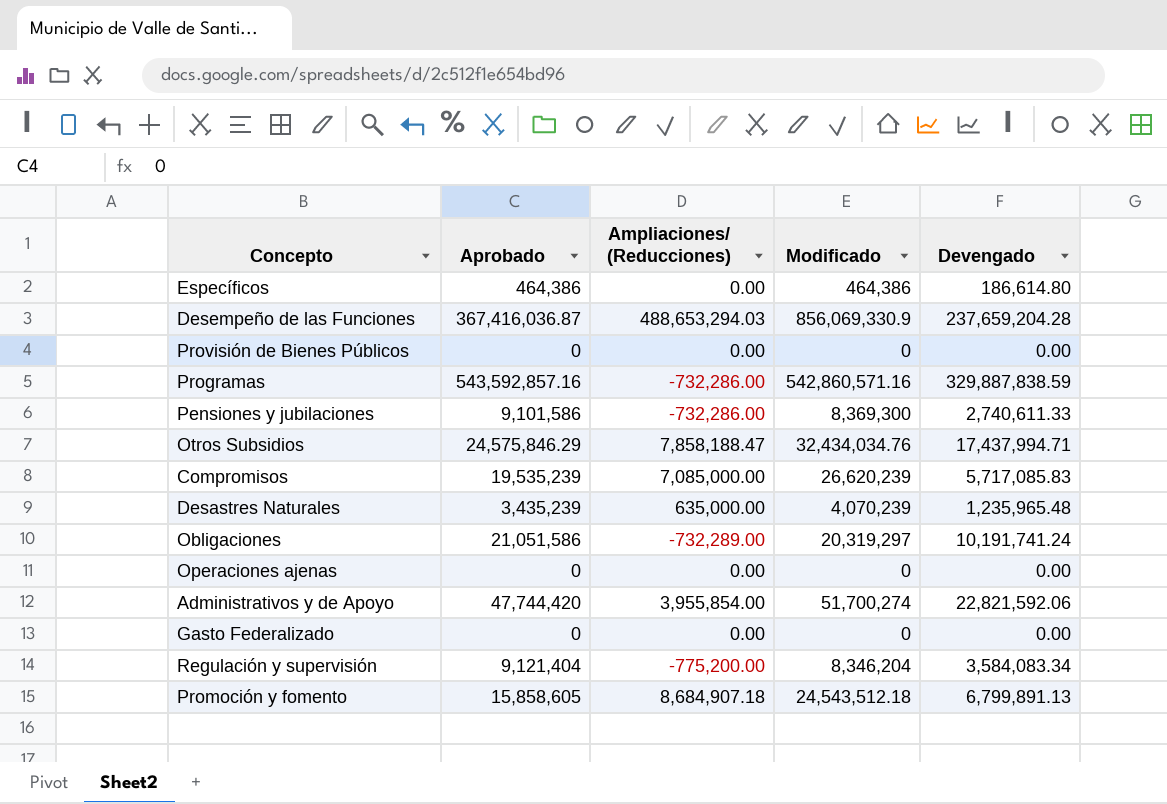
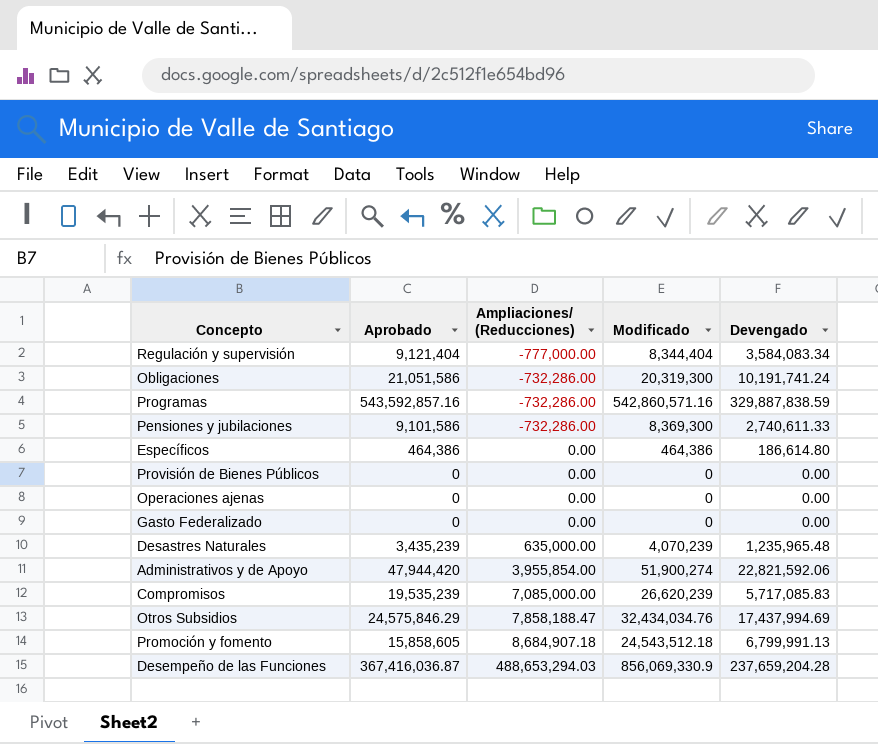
row order: none -> Ampliaciones/ (Reducciones) ascending
Regulación y supervisión | Ampliaciones/ (Reducciones): -775,200.00 -> -777,000.00
Regulación y supervisión | Modificado: 8,346,204 -> 8,344,404
Obligaciones | Ampliaciones/ (Reducciones): -732,289.00 -> -732,286.00
Obligaciones | Modificado: 20,319,297 -> 20,319,300
Administrativos y de Apoyo | Aprobado: 47,744,420 -> 47,944,420
Administrativos y de Apoyo | Modificado: 51,700,274 -> 51,900,274
Otros Subsidios | Devengado: 17,437,994.71 -> 17,437,994.69
Promoción y fomento | Devengado: 6,799,891.13 -> 6,799,991.13

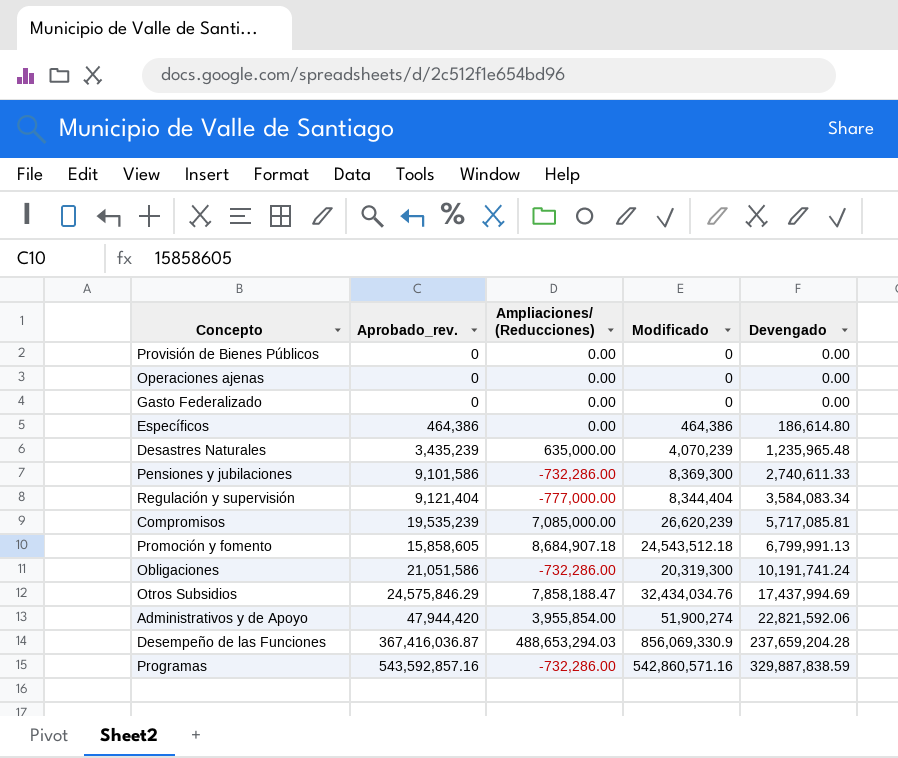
row order: Ampliaciones/ (Reducciones) ascending -> Devengado ascending
column name: Aprobado -> Aprobado_rev.
Compromisos | Devengado: 5,717,085.83 -> 5,717,085.81

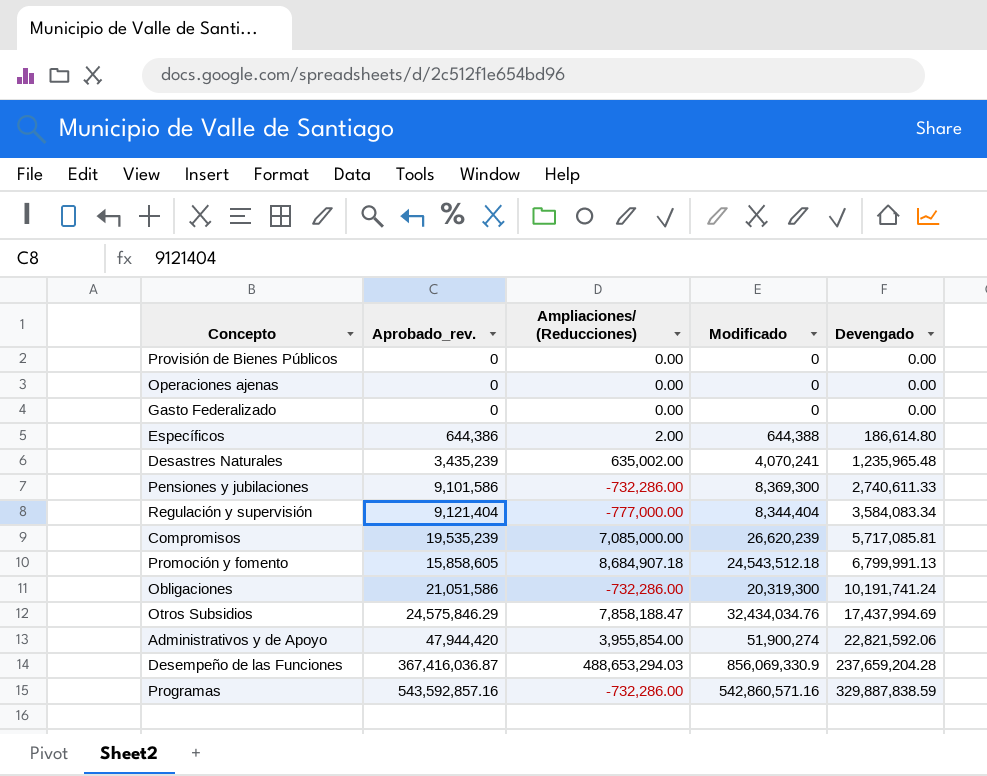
Específicos | Aprobado_rev.: 464,386 -> 644,386
Específicos | Ampliaciones/ (Reducciones): 0.00 -> 2.00
Específicos | Modificado: 464,386 -> 644,388
Desastres Naturales | Ampliaciones/ (Reducciones): 635,000.00 -> 635,002.00
Desastres Naturales | Modificado: 4,070,239 -> 4,070,241

